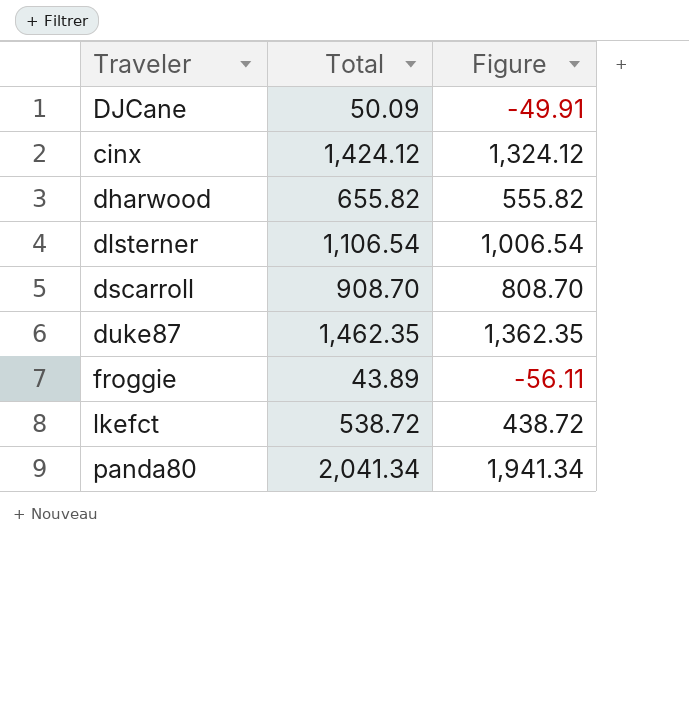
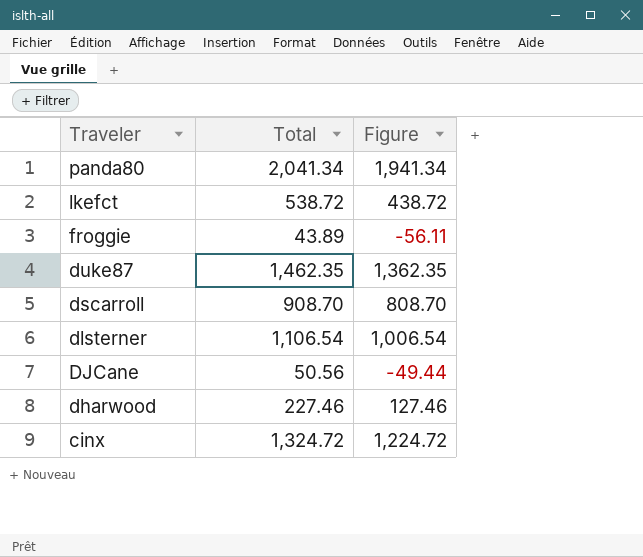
row order: none -> Traveler descending
DJCane | Total: 50.09 -> 50.56
DJCane | Figure: -49.91 -> -49.44
dharwood | Total: 655.82 -> 227.46
dharwood | Figure: 555.82 -> 127.46
cinx | Total: 1,424.12 -> 1,324.72
cinx | Figure: 1,324.12 -> 1,224.72

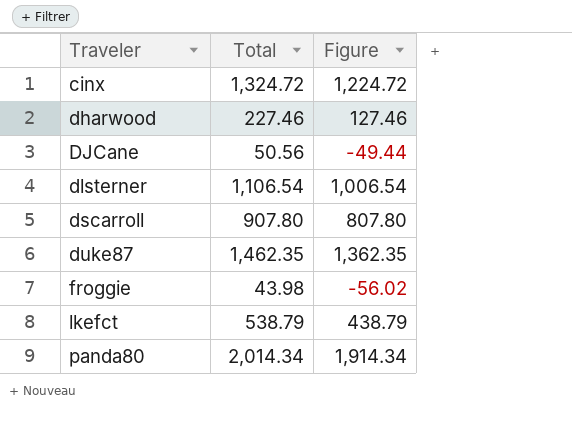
row order: Traveler descending -> Traveler ascending
dscarroll | Total: 908.70 -> 907.80
dscarroll | Figure: 808.70 -> 807.80
froggie | Total: 43.89 -> 43.98
froggie | Figure: -56.11 -> -56.02
lkefct | Total: 538.72 -> 538.79
lkefct | Figure: 438.72 -> 438.79
panda80 | Total: 2,041.34 -> 2,014.34
panda80 | Figure: 1,941.34 -> 1,914.34

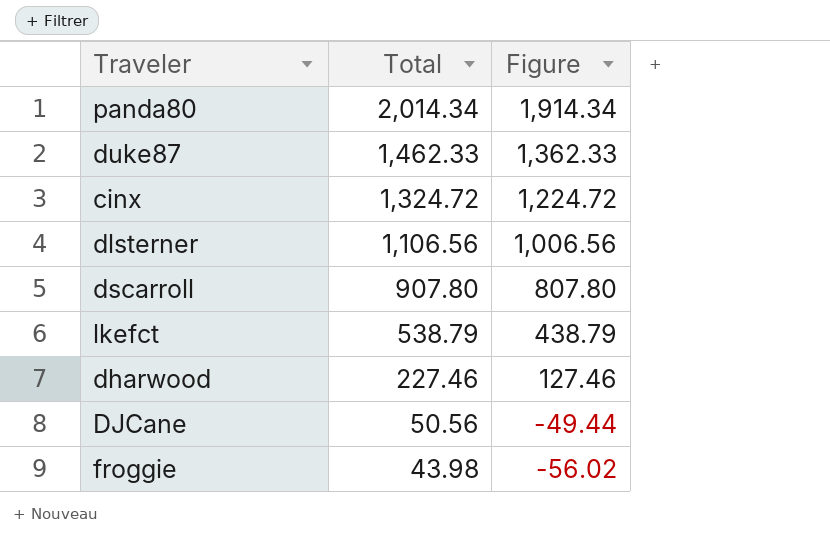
row order: Traveler ascending -> Total descending
duke87 | Total: 1,462.35 -> 1,462.33
duke87 | Figure: 1,362.35 -> 1,362.33
dlsterner | Total: 1,106.54 -> 1,106.56
dlsterner | Figure: 1,006.54 -> 1,006.56

